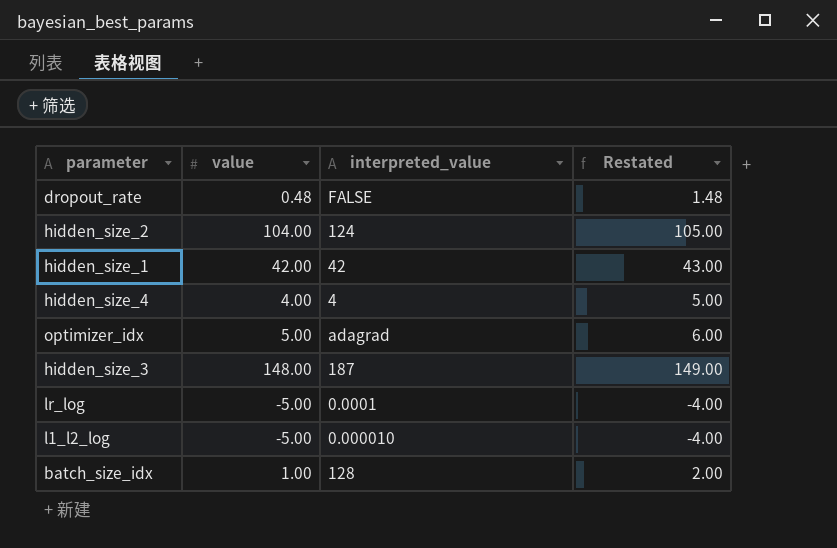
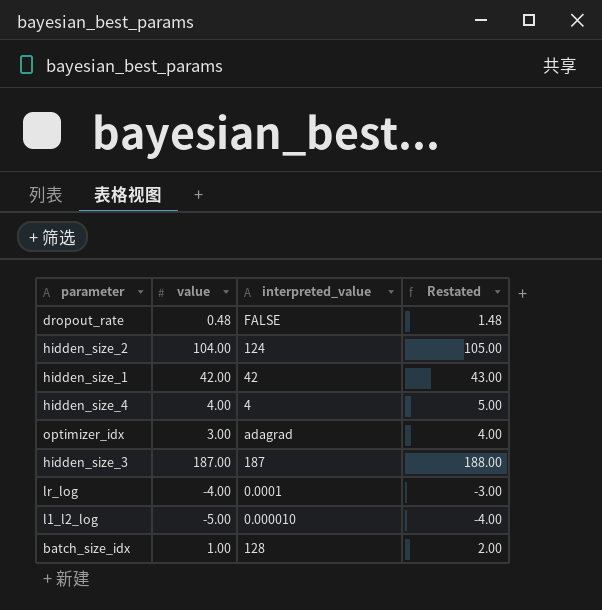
optimizer_idx | value: 5.00 -> 3.00
optimizer_idx | Restated: 6.00 -> 4.00
hidden_size_3 | value: 148.00 -> 187.00
hidden_size_3 | Restated: 149.00 -> 188.00
lr_log | value: -5.00 -> -4.00
lr_log | Restated: -4.00 -> -3.00

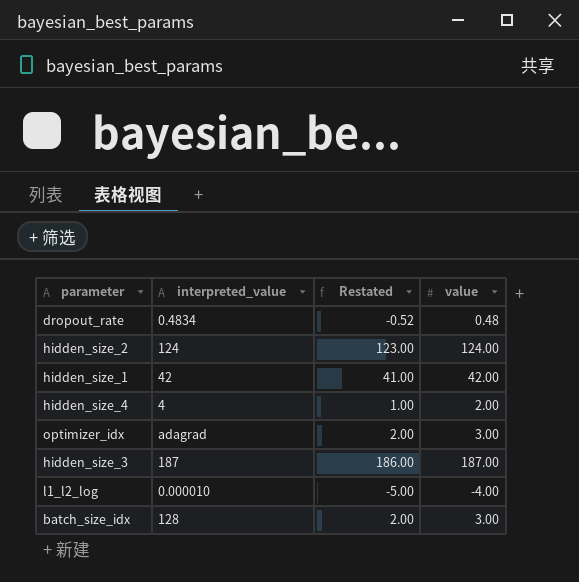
column Restated | formula: [value] + 1 -> [value] - 1
column value | position: 2 -> 4
row lr_log: -4.00 | 0.0001 | -3.00 -> none
dropout_rate | interpreted_value: FALSE -> 0.4834
hidden_size_2 | value: 104.00 -> 124.00
hidden_size_4 | value: 4.00 -> 2.00
l1_l2_log | value: -5.00 -> -4.00
batch_size_idx | value: 1.00 -> 3.00

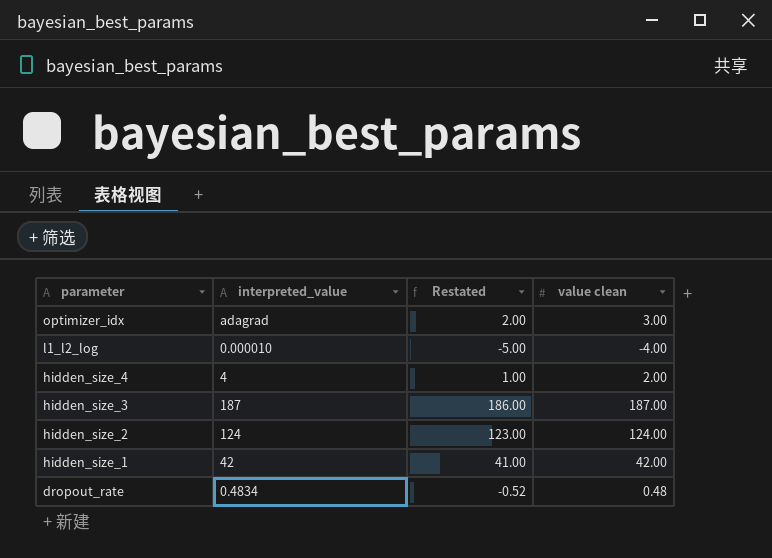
row order: none -> parameter descending
column name: value -> value clean
row batch_size_idx: 128 | 2.00 | 3.00 -> none

